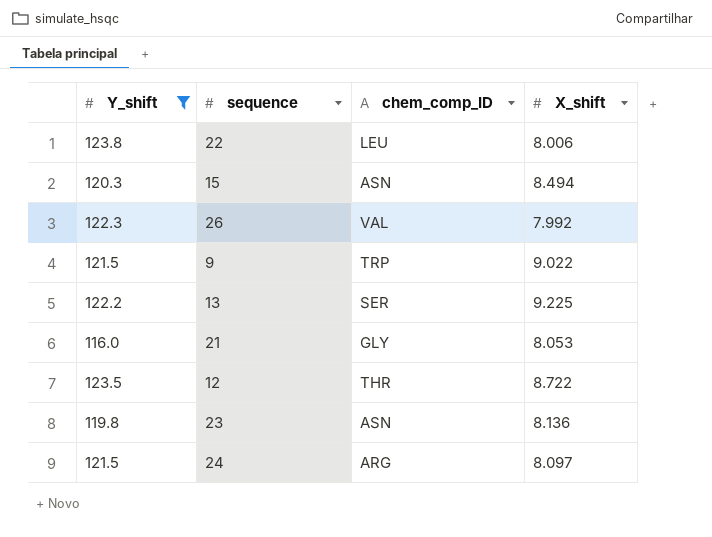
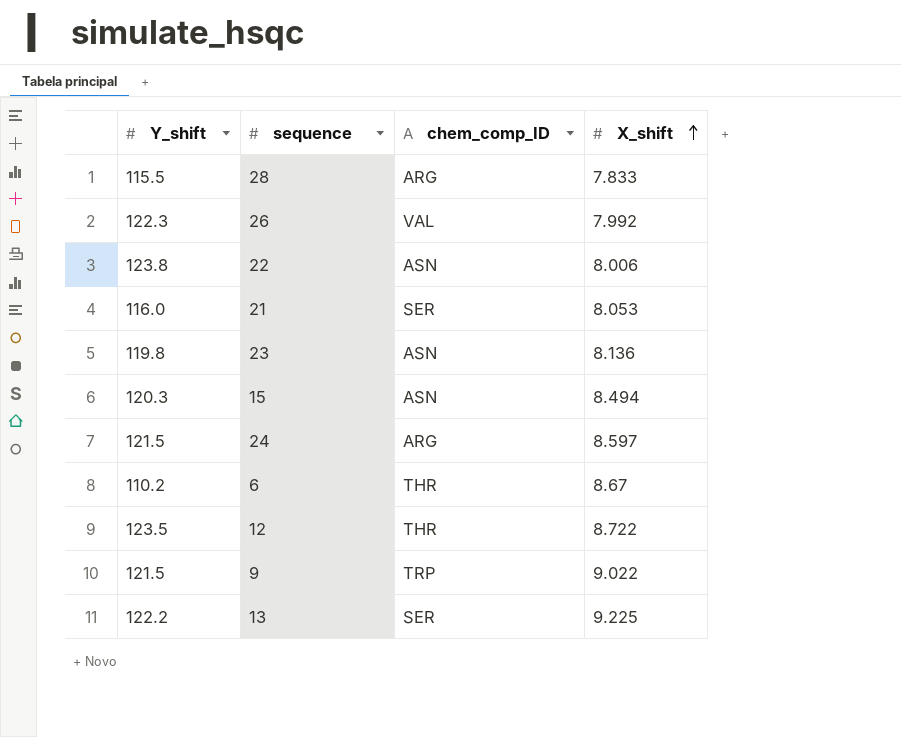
filter: Y_shift >= 116.0 -> none
row order: none -> X_shift ascending
22 | chem_comp_ID: LEU -> ASN
21 | chem_comp_ID: GLY -> SER
24 | X_shift: 8.097 -> 8.597

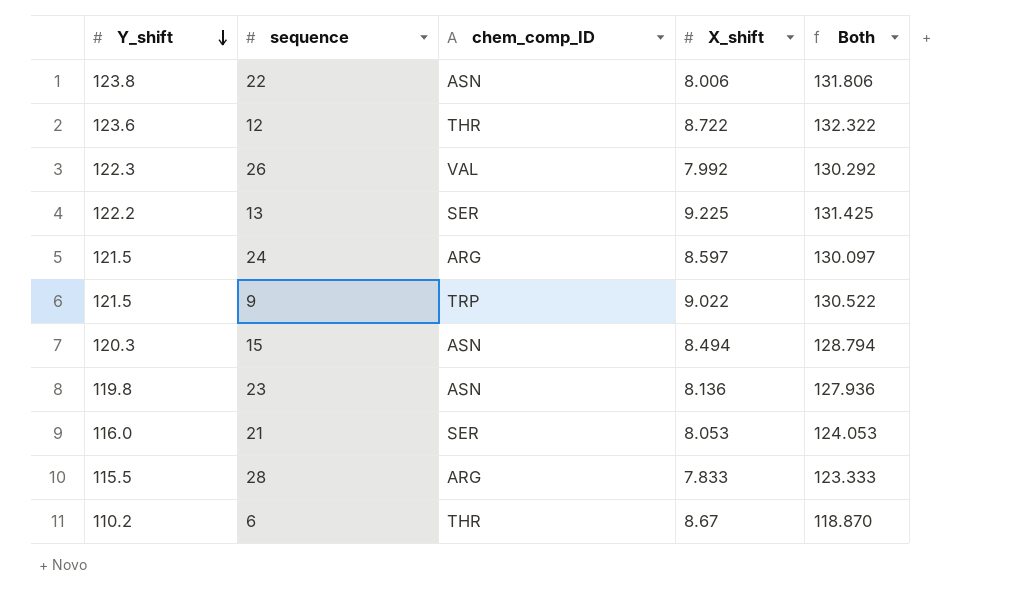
row order: X_shift ascending -> Y_shift descending
column Both | formula: none -> [Y_shift] + [X_shift]
12 | Y_shift: 123.5 -> 123.6

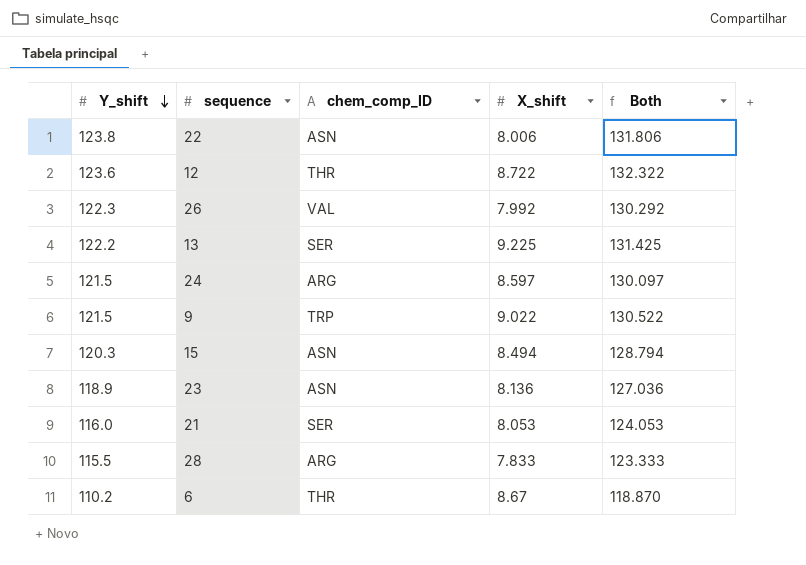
23 | Y_shift: 119.8 -> 118.9
23 | Both: 127.936 -> 127.036

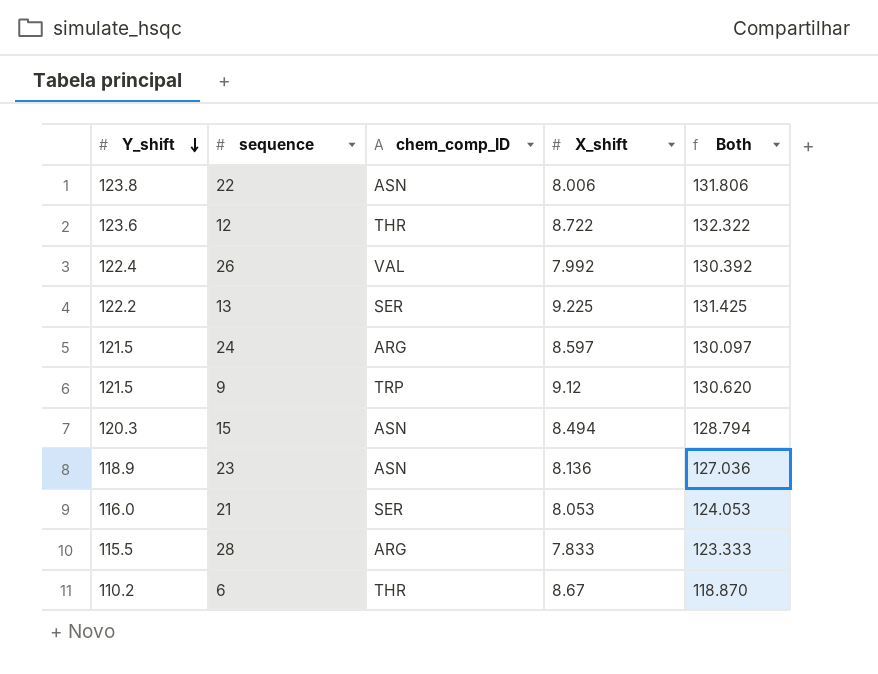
26 | Y_shift: 122.3 -> 122.4
26 | Both: 130.292 -> 130.392
9 | X_shift: 9.022 -> 9.12
9 | Both: 130.522 -> 130.620

